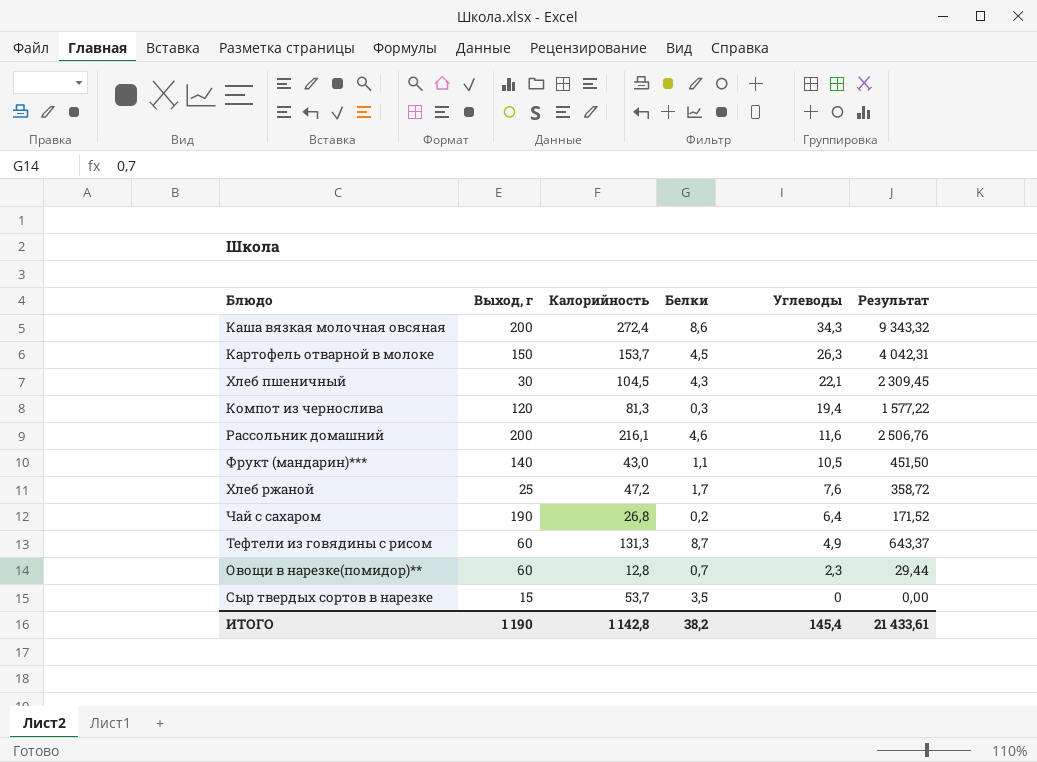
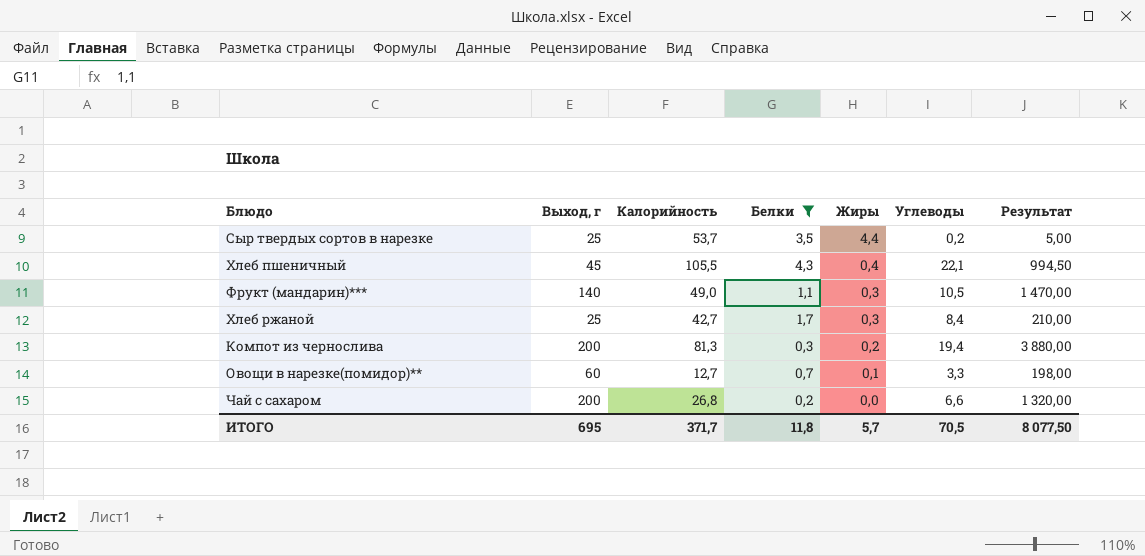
filter: none -> Белки <= 4,3
row order: Углеводы descending -> Жиры descending
column Жиры | position: none -> 5
column Результат | formula: [Калорийность] * [Углеводы] -> [Выход, г] * [Углеводы]
Сыр твердых сортов в нарезке | Выход, г: 15 -> 25
Сыр твердых сортов в нарезке | Углеводы: 0 -> 0,2
Хлеб пшеничный | Выход, г: 30 -> 45
Хлеб пшеничный | Калорийность: 104,5 -> 105,5
Фрукт (мандарин)*** | Калорийность: 43,0 -> 49,0
Хлеб ржаной | Калорийность: 47,2 -> 42,7
Хлеб ржаной | Углеводы: 7,6 -> 8,4
Компот из чернослива | Выход, г: 120 -> 200
Овощи в нарезке(помидор)** | Калорийность: 12,8 -> 12,7
Овощи в нарезке(помидор)** | Углеводы: 2,3 -> 3,3
Чай с сахаром | Выход, г: 190 -> 200
Чай с сахаром | Углеводы: 6,4 -> 6,6
ИТОГО | Выход, г: 1 190 -> 695
ИТОГО | Калорийность: 1 142,8 -> 371,7
ИТОГО | Белки: 38,2 -> 11,8
ИТОГО | Углеводы: 145,4 -> 70,5
ИТОГО | Результат: 21 433,61 -> 8 077,50

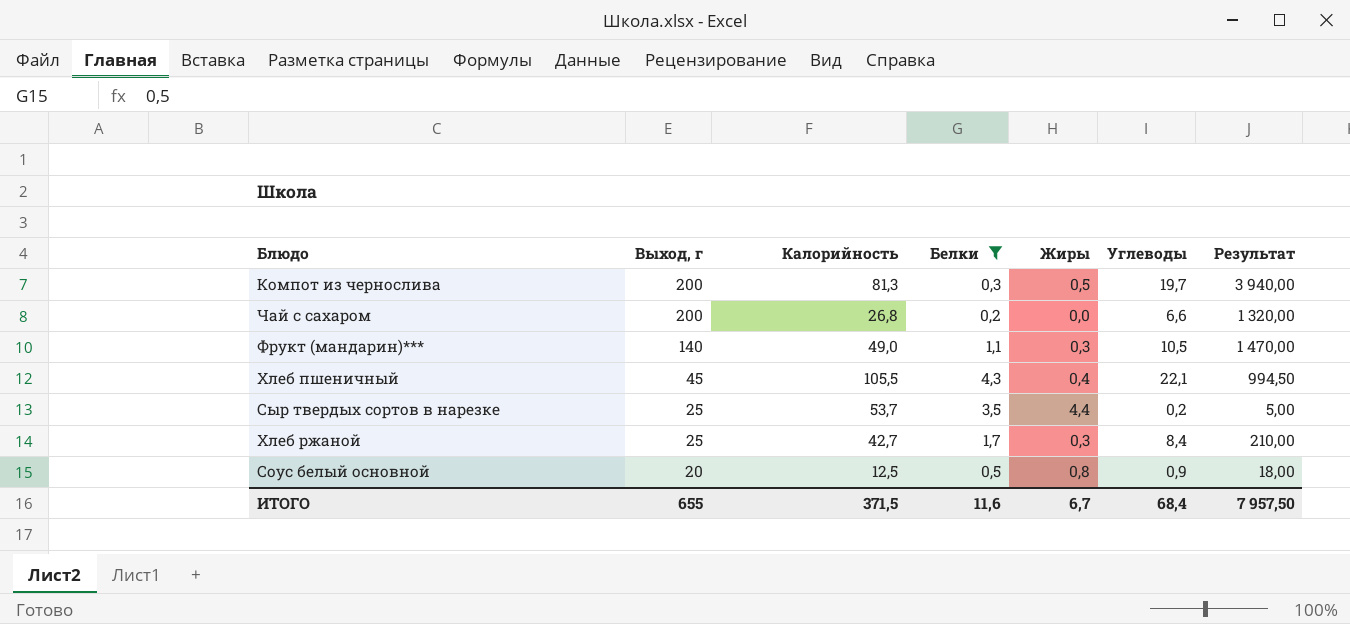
row order: Жиры descending -> Выход, г descending
row Овощи в нарезке(помидор)**: 60 | 12,7 | 0,7 | 0,1 | 3,3 | 198,00 -> none
Компот из чернослива | Жиры: 0,2 -> 0,5
Компот из чернослива | Углеводы: 19,4 -> 19,7
Компот из чернослива | Результат: 3 880,00 -> 3 940,00
row Соус белый основной: none -> 20 | 12,5 | 0,5 | 0,8 | 0,9 | 18,00
ИТОГО | Выход, г: 695 -> 655
ИТОГО | Калорийность: 371,7 -> 371,5
ИТОГО | Белки: 11,8 -> 11,6
ИТОГО | Жиры: 5,7 -> 6,7
ИТОГО | Углеводы: 70,5 -> 68,4
ИТОГО | Результат: 8 077,50 -> 7 957,50

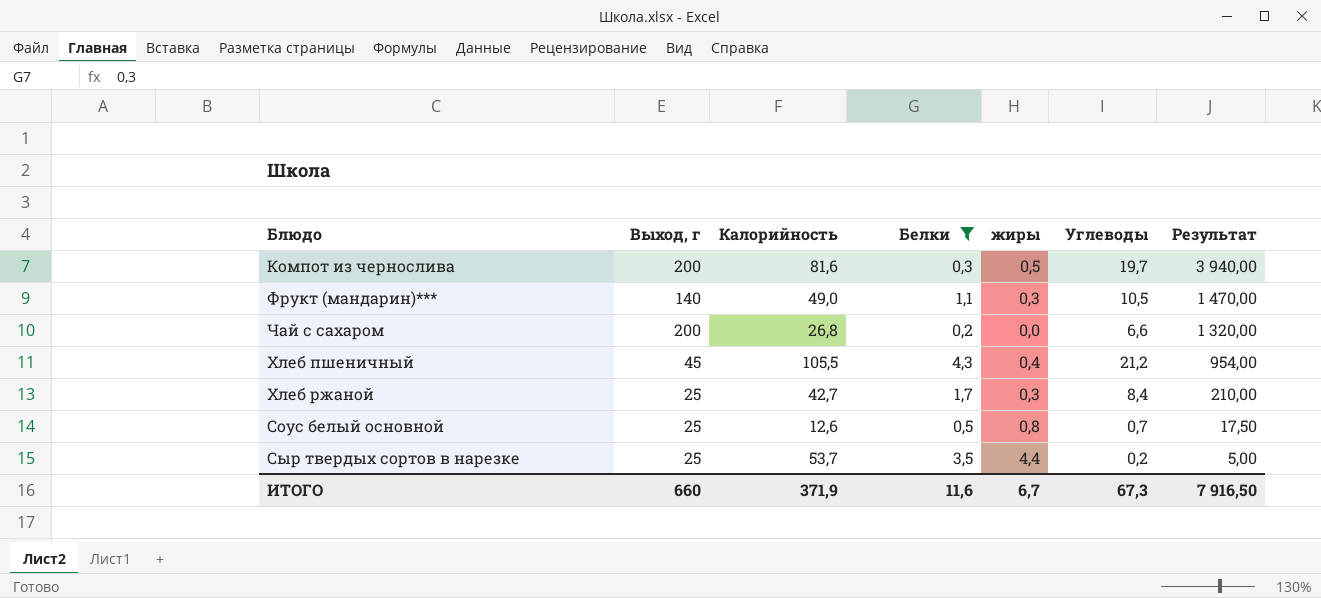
row order: Выход, г descending -> Результат descending
column name: Жиры -> жиры
Компот из чернослива | Калорийность: 81,3 -> 81,6
Хлеб пшеничный | Углеводы: 22,1 -> 21,2
Хлеб пшеничный | Результат: 994,50 -> 954,00
Соус белый основной | Выход, г: 20 -> 25
Соус белый основной | Калорийность: 12,5 -> 12,6
Соус белый основной | Углеводы: 0,9 -> 0,7
Соус белый основной | Результат: 18,00 -> 17,50
ИТОГО | Выход, г: 655 -> 660
ИТОГО | Калорийность: 371,5 -> 371,9
ИТОГО | Углеводы: 68,4 -> 67,3
ИТОГО | Результат: 7 957,50 -> 7 916,50

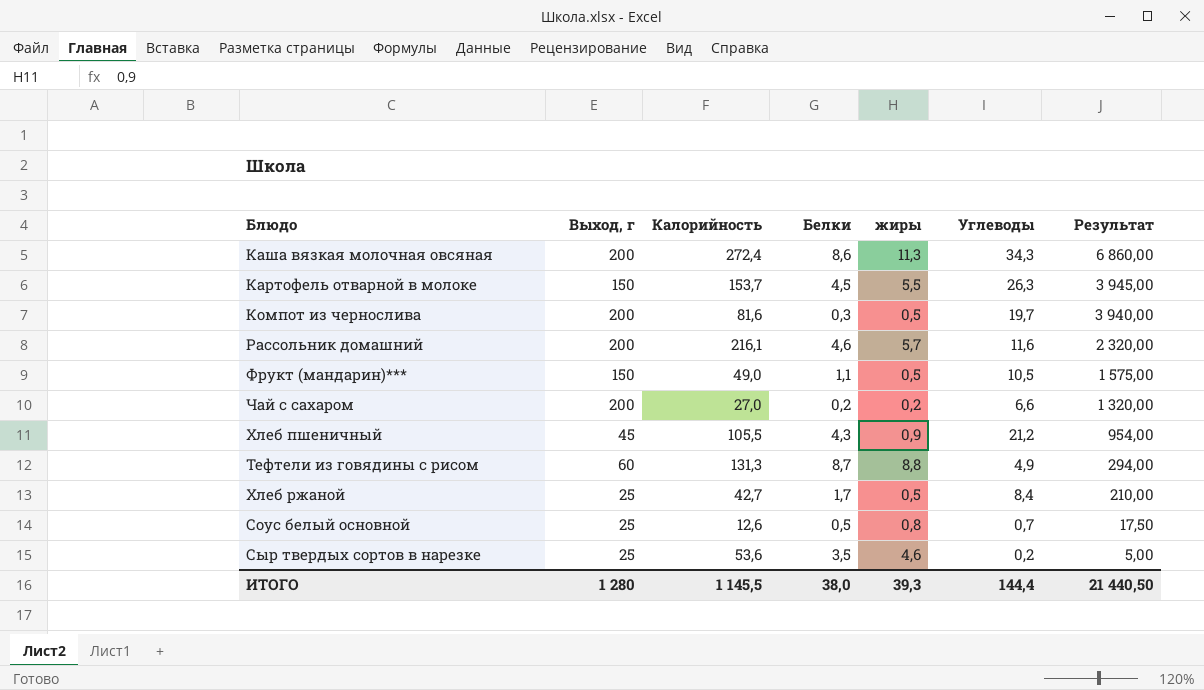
filter: Белки <= 4,3 -> none
Фрукт (мандарин)*** | Выход, г: 140 -> 150
Фрукт (мандарин)*** | жиры: 0,3 -> 0,5
Фрукт (мандарин)*** | Результат: 1 470,00 -> 1 575,00
Чай с сахаром | Калорийность: 26,8 -> 27,0
Чай с сахаром | жиры: 0,0 -> 0,2
Хлеб пшеничный | жиры: 0,4 -> 0,9
Хлеб ржаной | жиры: 0,3 -> 0,5
Сыр твердых сортов в нарезке | Калорийность: 53,7 -> 53,6
Сыр твердых сортов в нарезке | жиры: 4,4 -> 4,6
ИТОГО | Выход, г: 660 -> 1 280
ИТОГО | Калорийность: 371,9 -> 1 145,5
ИТОГО | Белки: 11,6 -> 38,0
ИТОГО | жиры: 6,7 -> 39,3
ИТОГО | Углеводы: 67,3 -> 144,4
ИТОГО | Результат: 7 916,50 -> 21 440,50

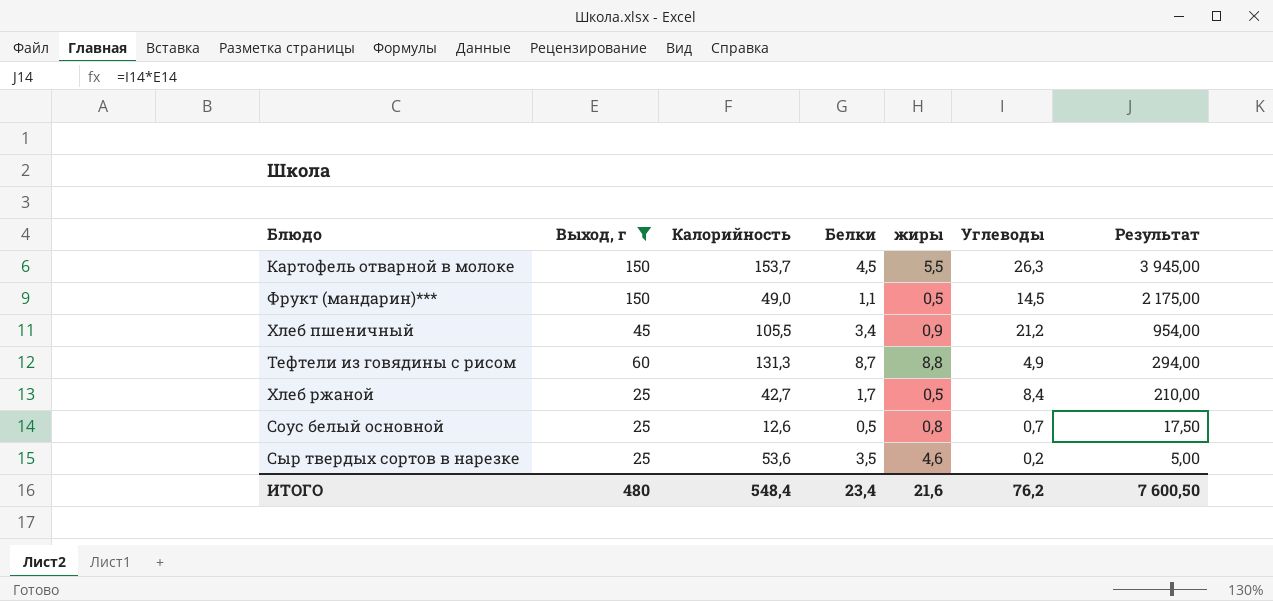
filter: none -> Выход, г != 200
Фрукт (мандарин)*** | Углеводы: 10,5 -> 14,5
Фрукт (мандарин)*** | Результат: 1 575,00 -> 2 175,00
Хлеб пшеничный | Белки: 4,3 -> 3,4
ИТОГО | Выход, г: 1 280 -> 480
ИТОГО | Калорийность: 1 145,5 -> 548,4
ИТОГО | Белки: 38,0 -> 23,4
ИТОГО | жиры: 39,3 -> 21,6
ИТОГО | Углеводы: 144,4 -> 76,2
ИТОГО | Результат: 21 440,50 -> 7 600,50

